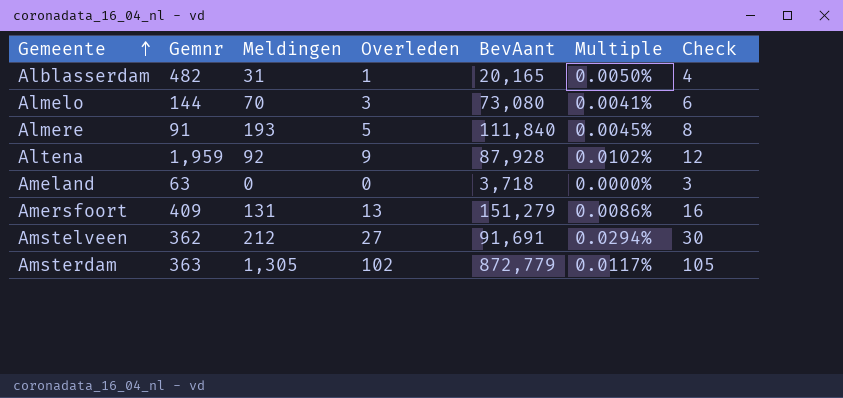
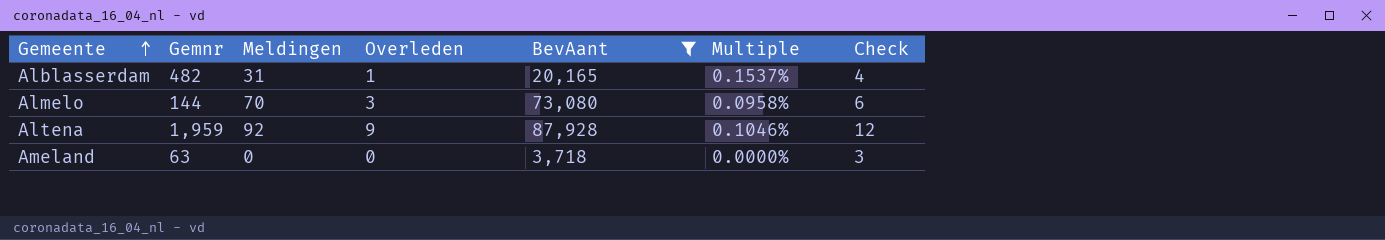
filter: none -> BevAant <= 87,928
column Multiple | formula: [Overleden] / [BevAant] -> [Meldingen] / [BevAant]

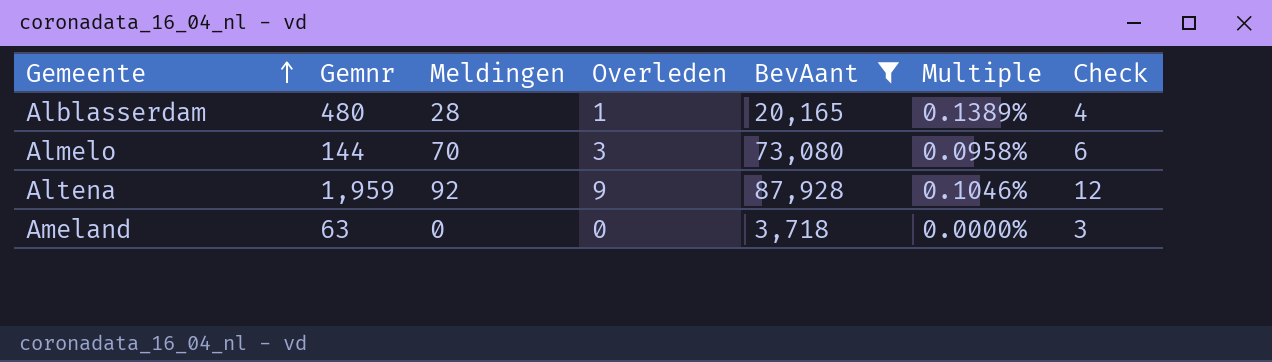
Alblasserdam | Gemnr: 482 -> 480
Alblasserdam | Meldingen: 31 -> 28
Alblasserdam | Multiple: 0.1537% -> 0.1389%

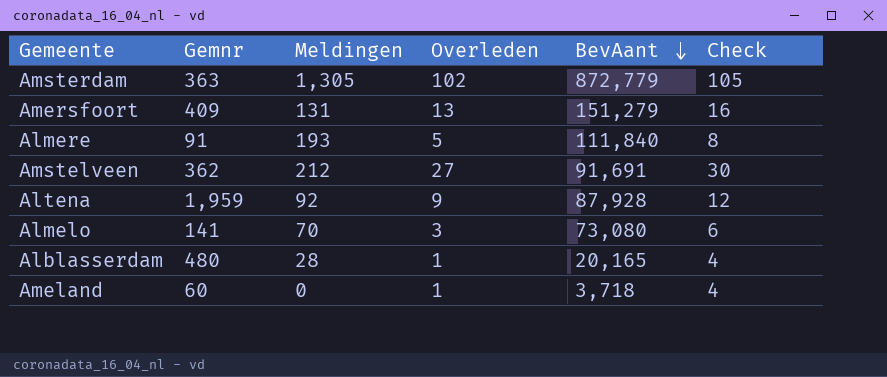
filter: BevAant <= 87,928 -> none
row order: Gemeente ascending -> BevAant descending
column Multiple | formula: [Meldingen] / [BevAant] -> none
Almelo | Gemnr: 144 -> 141
Ameland | Gemnr: 63 -> 60
Ameland | Overleden: 0 -> 1
Ameland | Check: 3 -> 4

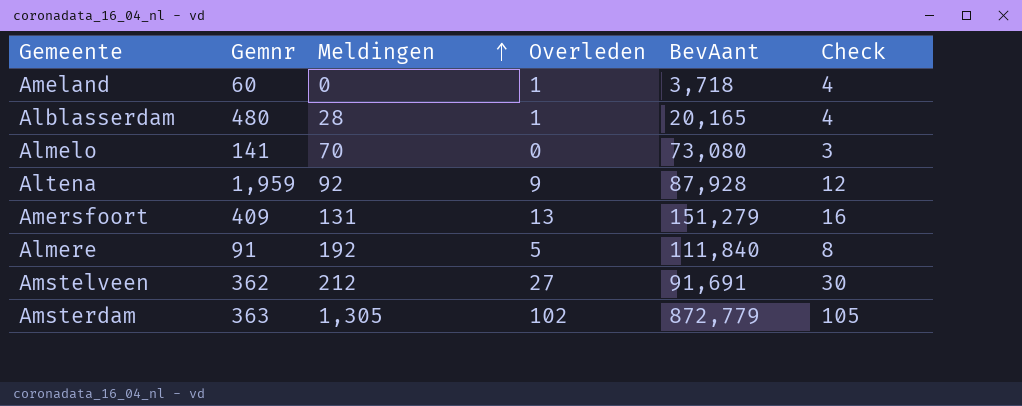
row order: BevAant descending -> Meldingen ascending
Almelo | Overleden: 3 -> 0
Almelo | Check: 6 -> 3
Almere | Meldingen: 193 -> 192

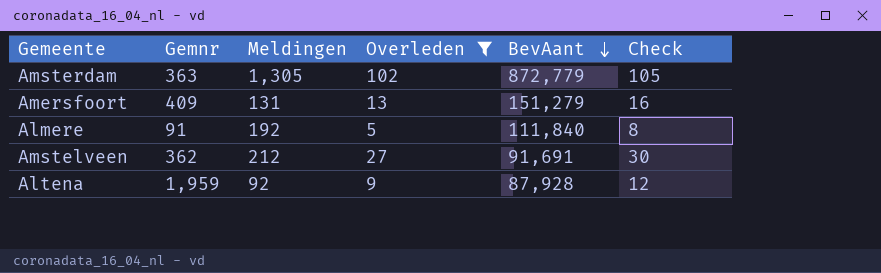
filter: none -> Overleden >= 5
row order: Meldingen ascending -> BevAant descending

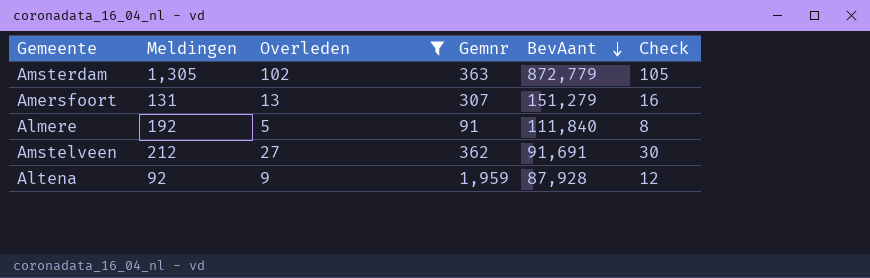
column Gemnr | position: 2 -> 4
Amersfoort | Gemnr: 409 -> 307

